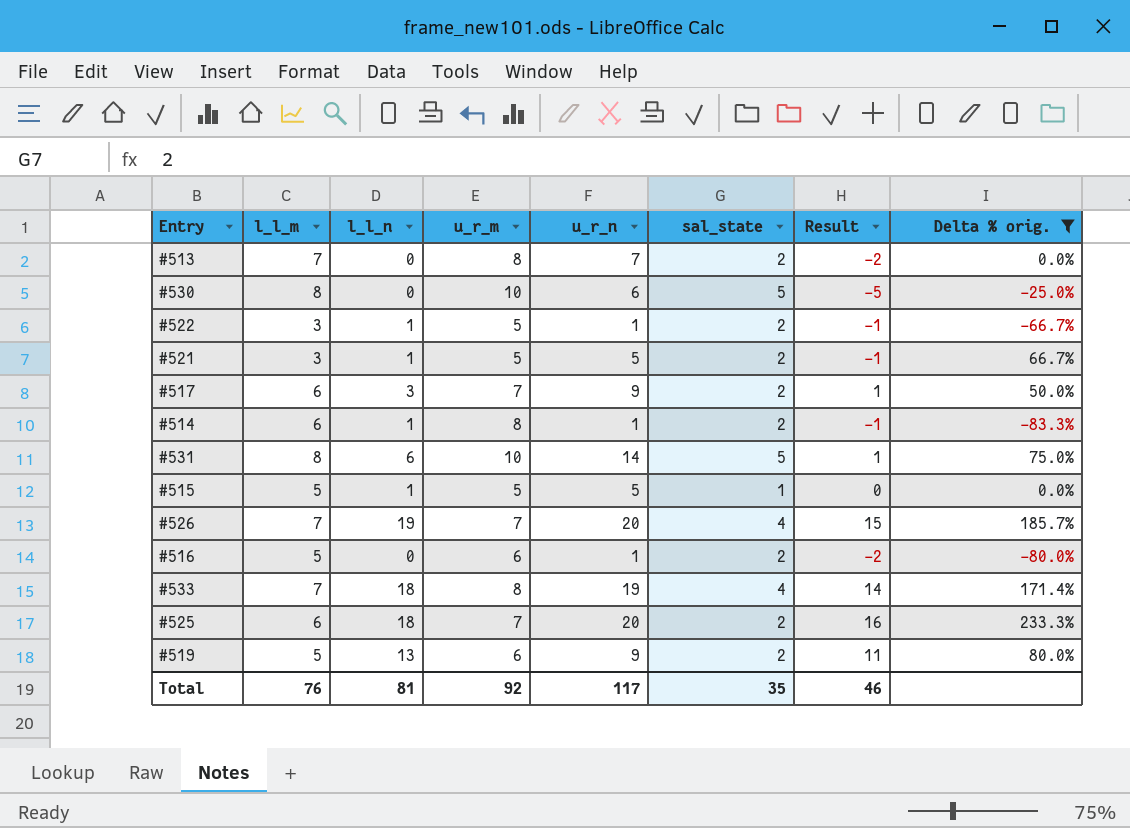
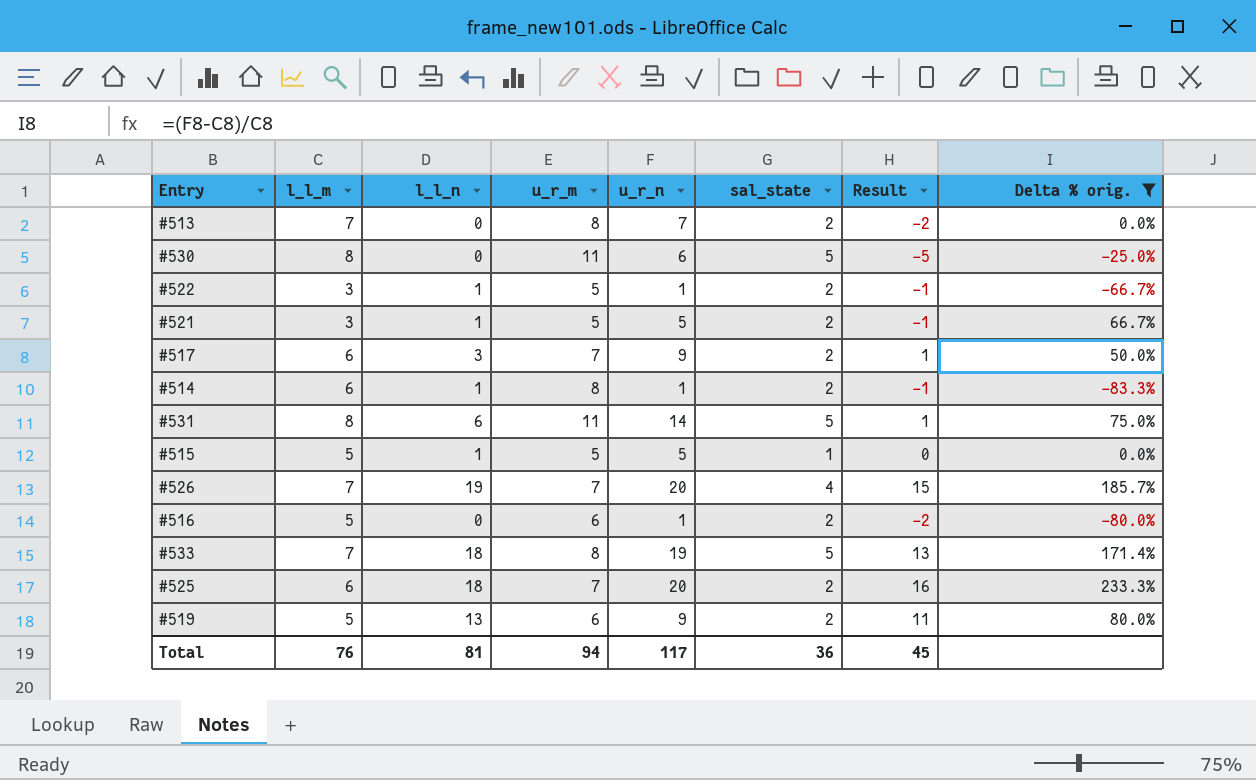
#530 | u_r_m: 10 -> 11
#531 | u_r_m: 10 -> 11
#533 | sal_state: 4 -> 5
#533 | Result: 14 -> 13
Total | u_r_m: 92 -> 94
Total | sal_state: 35 -> 36
Total | Result: 46 -> 45

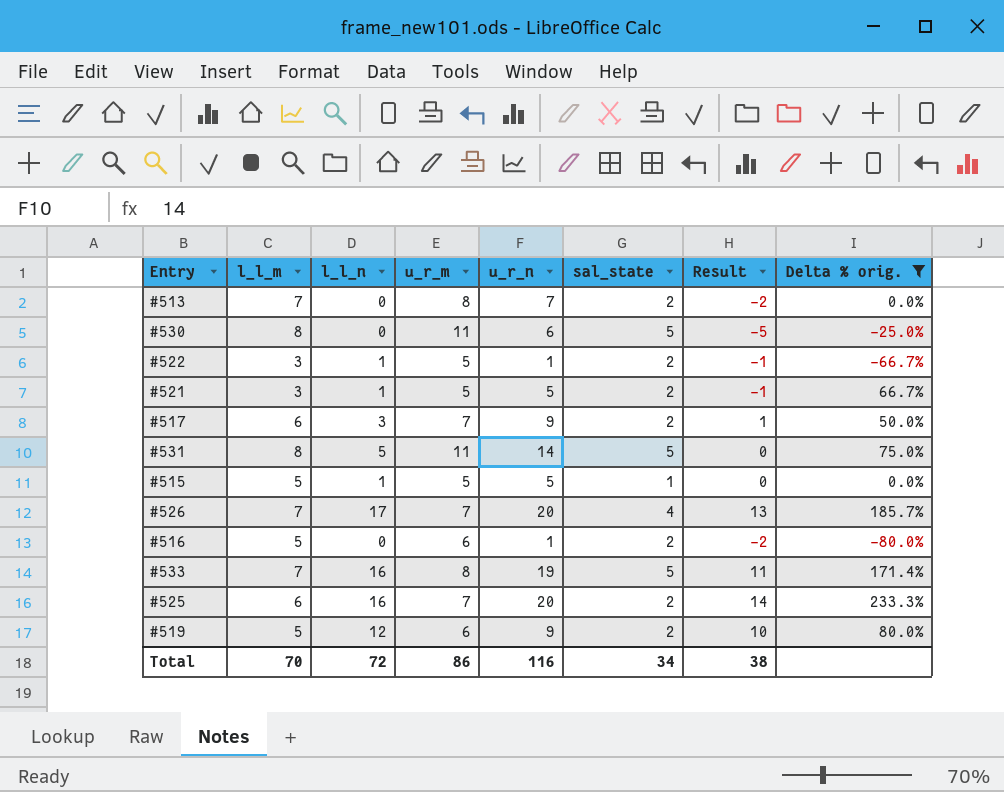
row #514: 6 | 1 | 8 | 1 | 2 | -1 | -83.3% -> none
#531 | l_l_n: 6 -> 5
#531 | Result: 1 -> 0
#526 | l_l_n: 19 -> 17
#526 | Result: 15 -> 13
#533 | l_l_n: 18 -> 16
#533 | Result: 13 -> 11
#525 | l_l_n: 18 -> 16
#525 | Result: 16 -> 14
#519 | l_l_n: 13 -> 12
#519 | Result: 11 -> 10
Total | l_l_m: 76 -> 70
Total | l_l_n: 81 -> 72
Total | u_r_m: 94 -> 86
Total | u_r_n: 117 -> 116
Total | sal_state: 36 -> 34
Total | Result: 45 -> 38

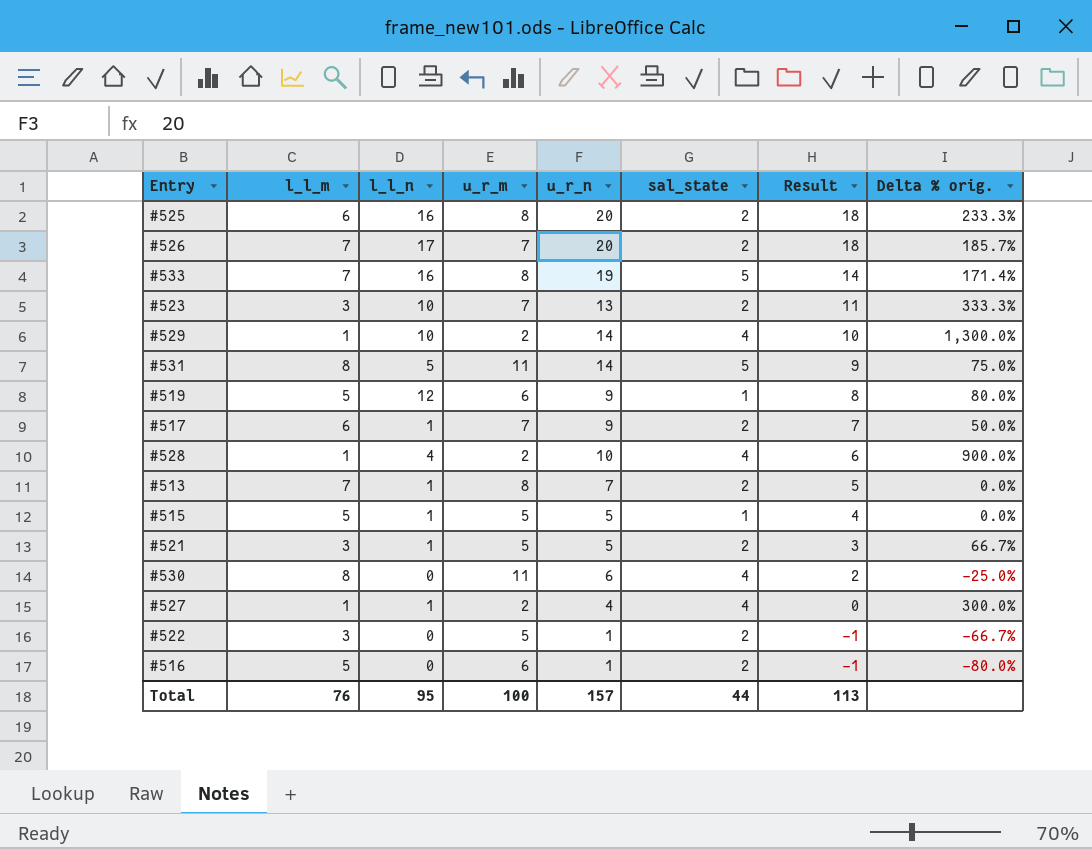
filter: Delta % orig. <= 233.3% -> none
row order: none -> Result descending
column Result | formula: [l_l_n] - [sal_state] -> [u_r_n] - [sal_state]
#525 | u_r_m: 7 -> 8
#526 | sal_state: 4 -> 2
#519 | sal_state: 2 -> 1
#517 | l_l_n: 3 -> 1
#513 | l_l_n: 0 -> 1
#530 | sal_state: 5 -> 4
#522 | l_l_n: 1 -> 0
Total | l_l_m: 70 -> 76
Total | l_l_n: 72 -> 95
Total | u_r_m: 86 -> 100
Total | u_r_n: 116 -> 157
Total | sal_state: 34 -> 44
Total | Result: 38 -> 113

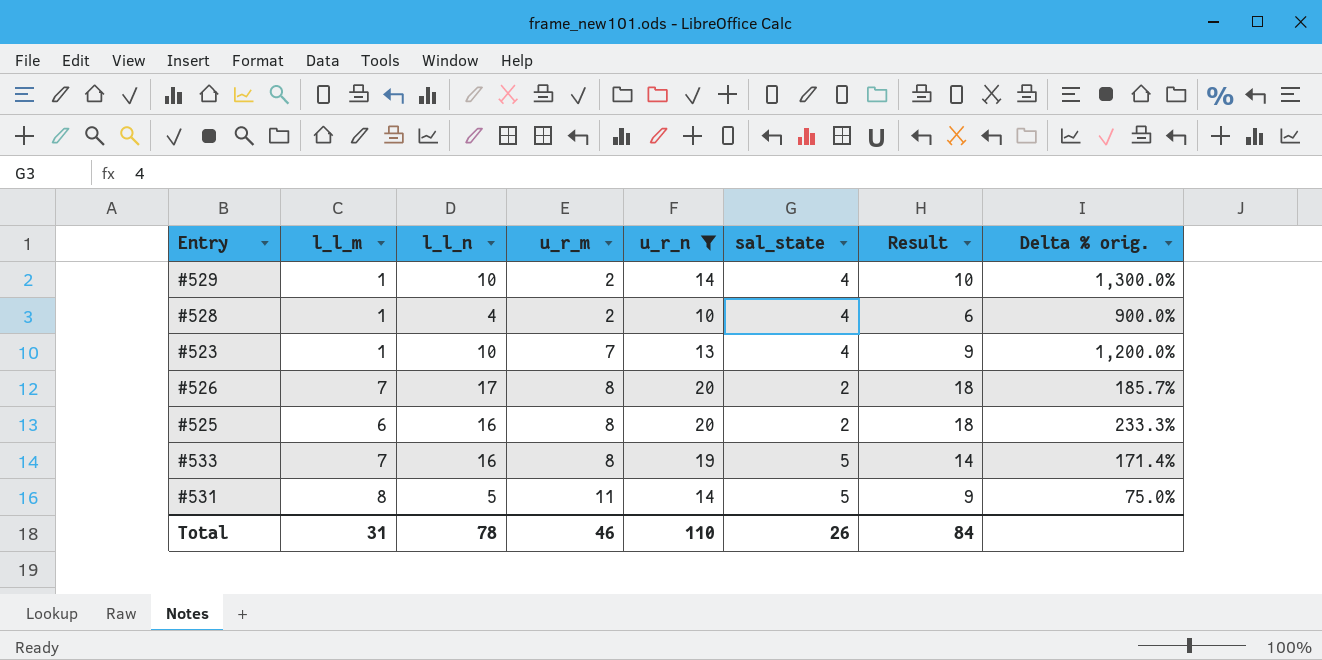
filter: none -> u_r_n >= 10
row order: Result descending -> u_r_m ascending
#523 | l_l_m: 3 -> 1
#523 | sal_state: 2 -> 4
#523 | Result: 11 -> 9
#523 | Delta % orig.: 333.3% -> 1,200.0%
#526 | u_r_m: 7 -> 8
Total | l_l_m: 76 -> 31
Total | l_l_n: 95 -> 78
Total | u_r_m: 100 -> 46
Total | u_r_n: 157 -> 110
Total | sal_state: 44 -> 26
Total | Result: 113 -> 84

